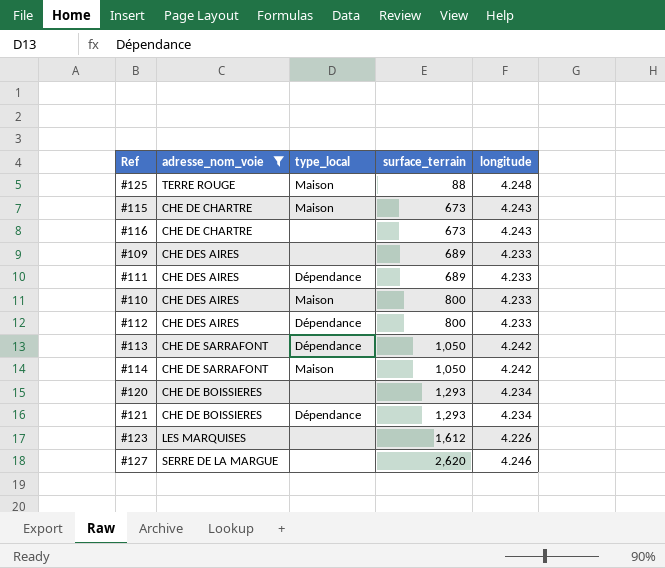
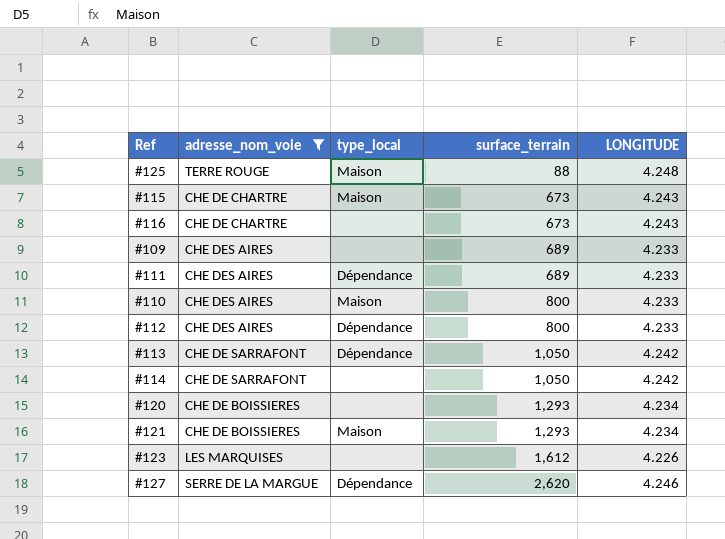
column name: longitude -> LONGITUDE
#114 | type_local: Maison -> none
#121 | type_local: Dépendance -> Maison
#127 | type_local: none -> Dépendance

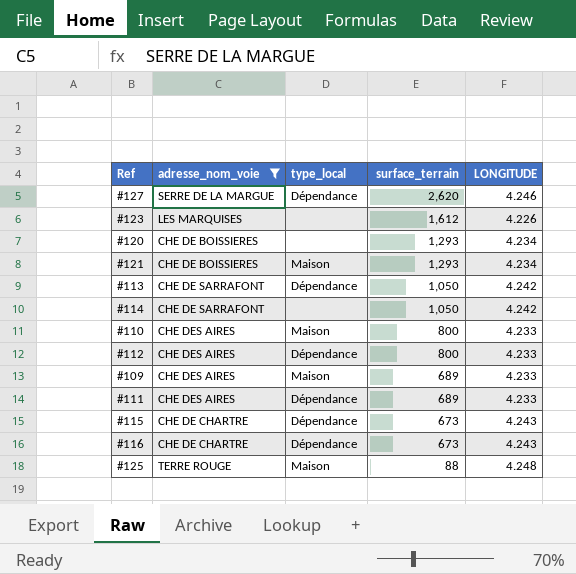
row order: surface_terrain ascending -> surface_terrain descending
#109 | type_local: none -> Maison
#115 | type_local: Maison -> Dépendance
#116 | type_local: none -> Dépendance

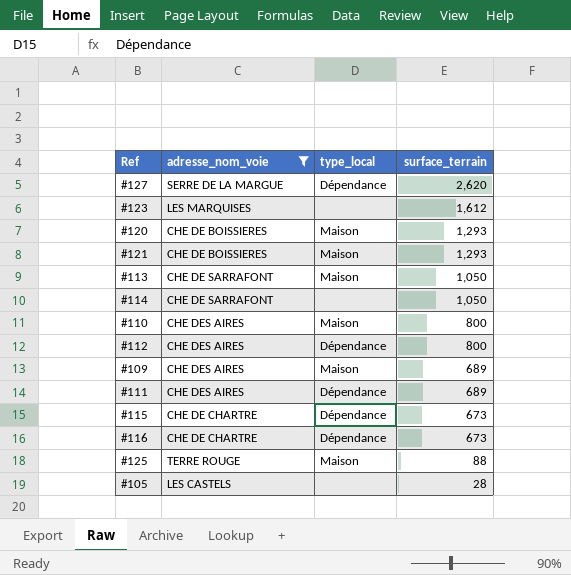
column LONGITUDE | position: 5 -> none
#120 | type_local: none -> Maison
#113 | type_local: Dépendance -> Maison
row #105: none -> LES CASTELS | none | 28

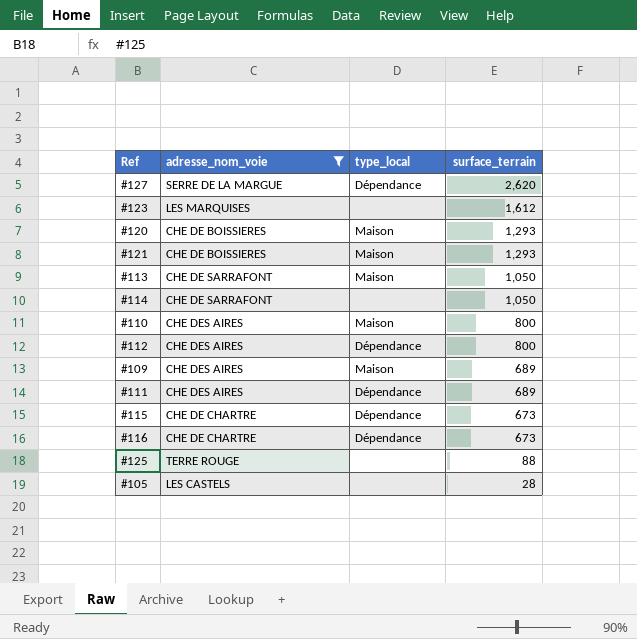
#125 | type_local: Maison -> none

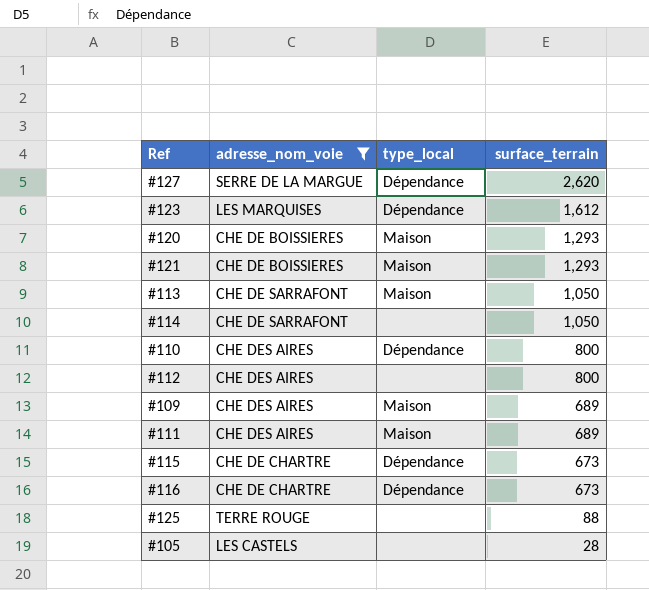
#123 | type_local: none -> Dépendance
#110 | type_local: Maison -> Dépendance
#112 | type_local: Dépendance -> none
#111 | type_local: Dépendance -> Maison

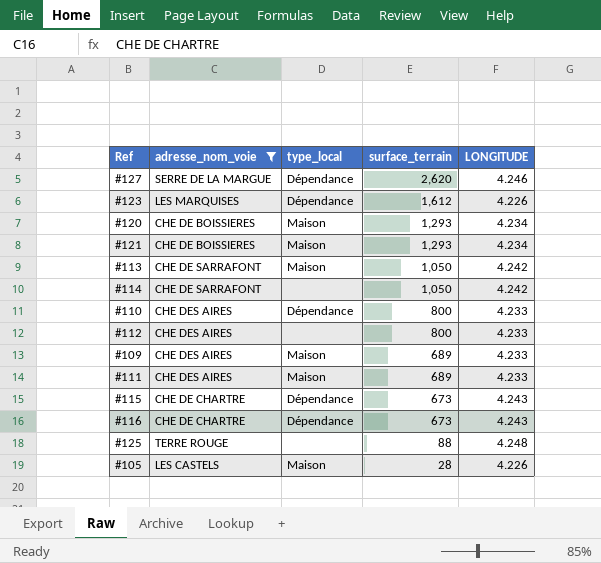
column LONGITUDE | position: none -> 5
#105 | type_local: none -> Maison

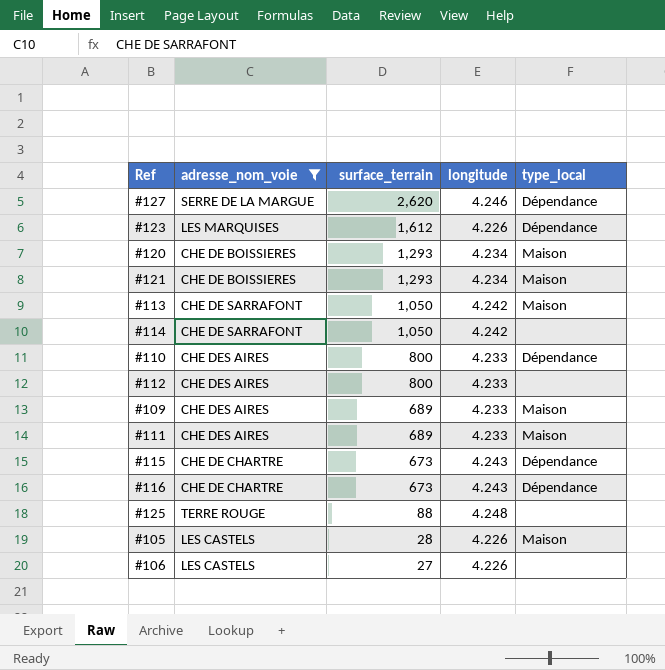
column name: LONGITUDE -> longitude
column type_local | position: 3 -> 5
row #106: none -> LES CASTELS | 27 | 4.226 | none

